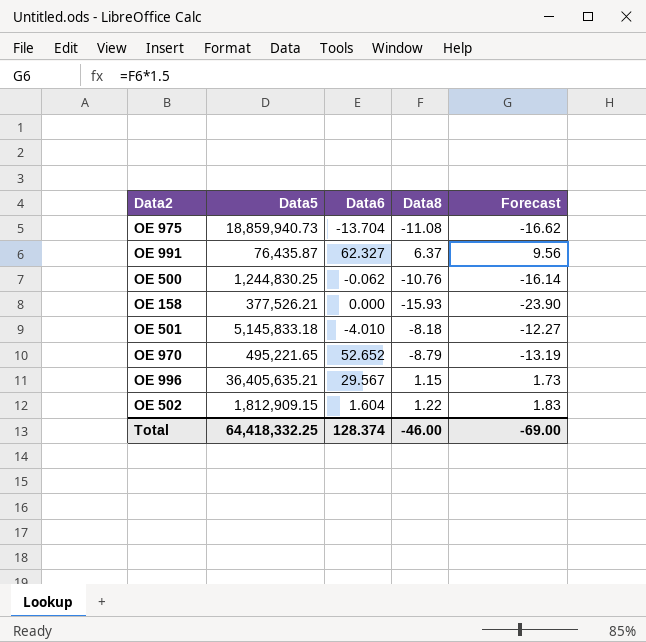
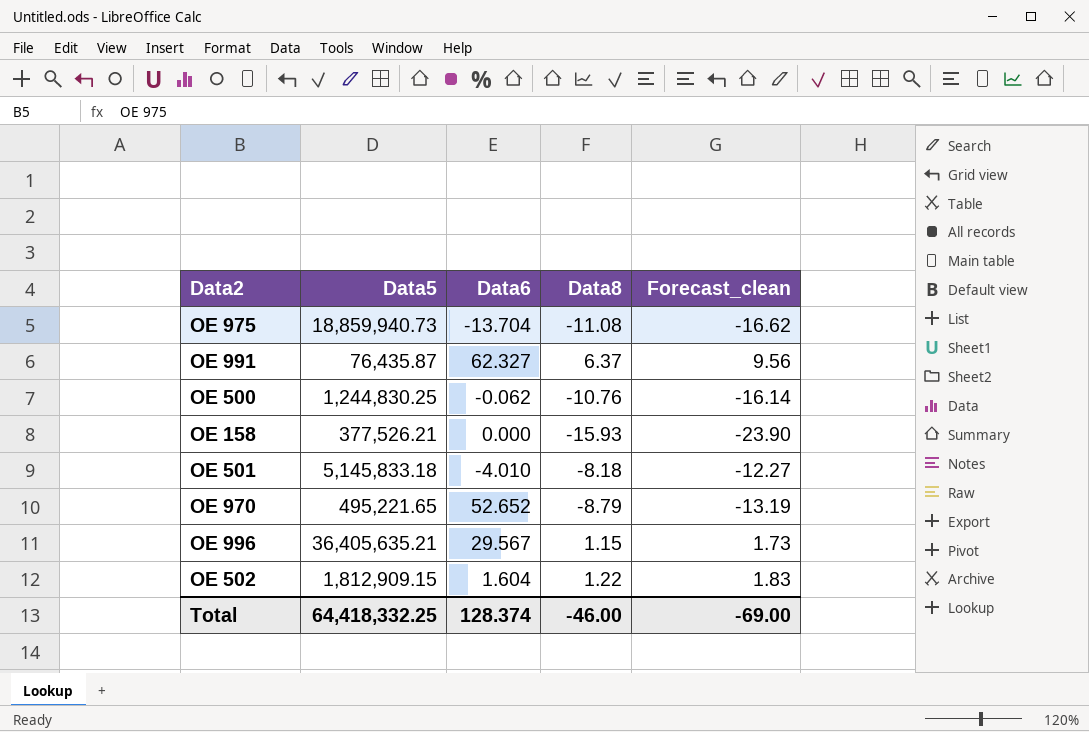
column name: Forecast -> Forecast_clean

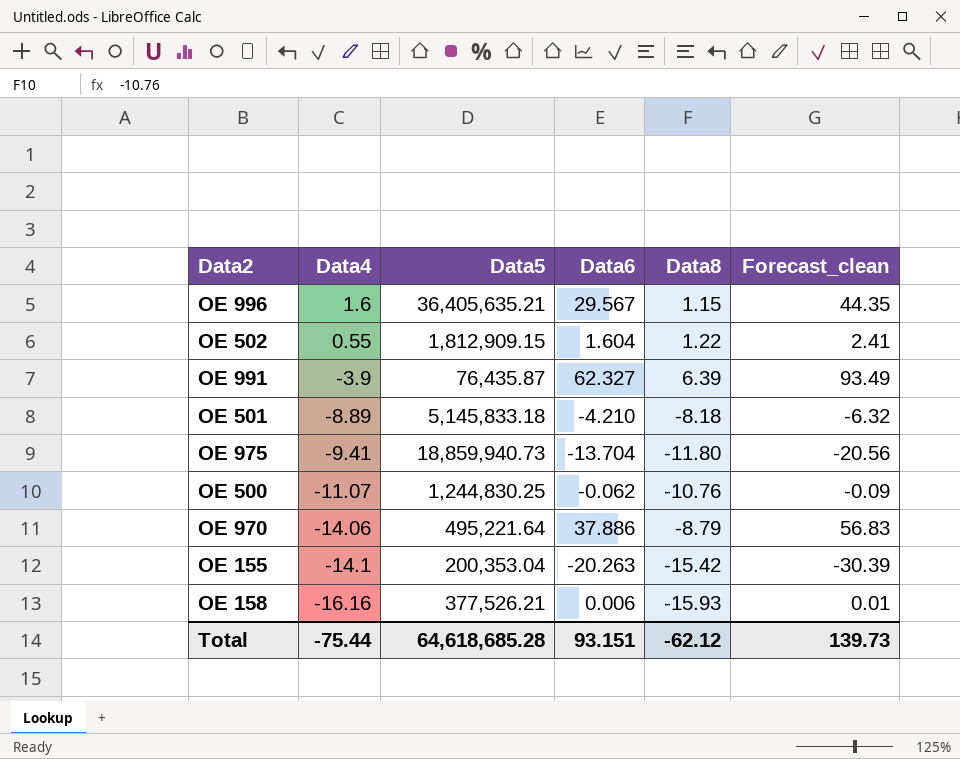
row order: none -> Data4 descending
column Data4 | position: none -> 2
column Forecast_clean | formula: [Data8] * 1.5 -> [Data6] * 1.5
OE 991 | Data8: 6.37 -> 6.39
OE 501 | Data6: -4.010 -> -4.210
OE 975 | Data8: -11.08 -> -11.80
OE 970 | Data5: 495,221.65 -> 495,221.64
OE 970 | Data6: 52.652 -> 37.886
row OE 155: none -> -14.1 | 200,353.04 | -20.263 | -15.42 | -30.39
OE 158 | Data6: 0.000 -> 0.006
Total | Data5: 64,418,332.25 -> 64,618,685.28
Total | Data6: 128.374 -> 93.151
Total | Data8: -46.00 -> -62.12
Total | Forecast_clean: -69.00 -> 139.73

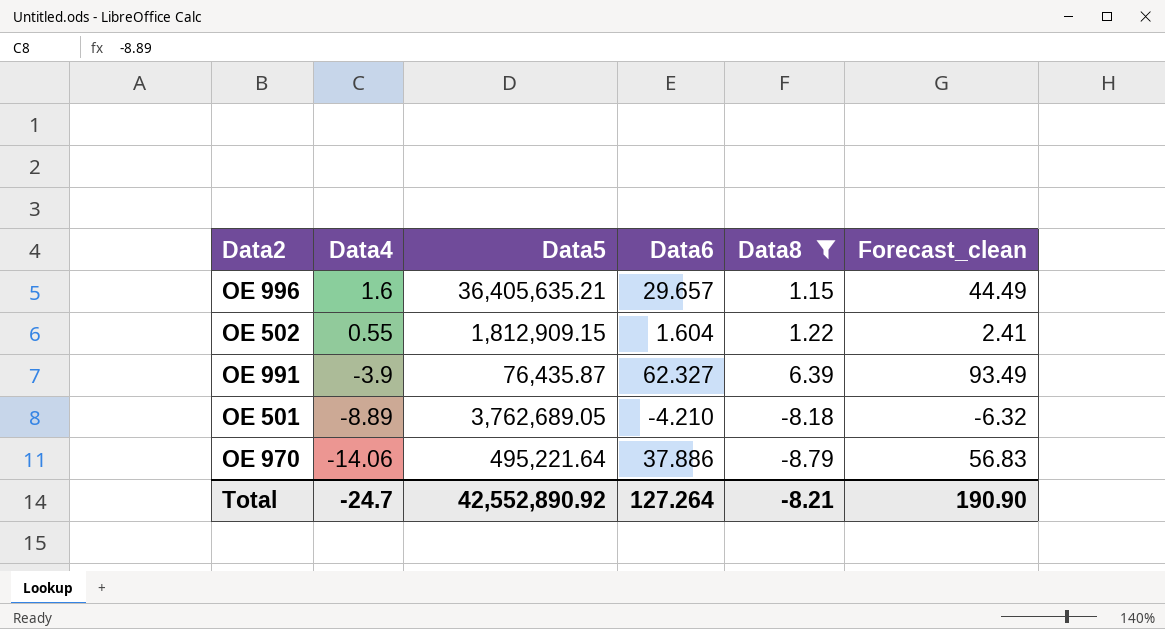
filter: none -> Data8 >= -8.79
OE 996 | Data6: 29.567 -> 29.657
OE 996 | Forecast_clean: 44.35 -> 44.49
OE 501 | Data5: 5,145,833.18 -> 3,762,689.05
Total | Data4: -75.44 -> -24.7
Total | Data5: 64,618,685.28 -> 42,552,890.92
Total | Data6: 93.151 -> 127.264
Total | Data8: -62.12 -> -8.21
Total | Forecast_clean: 139.73 -> 190.90

